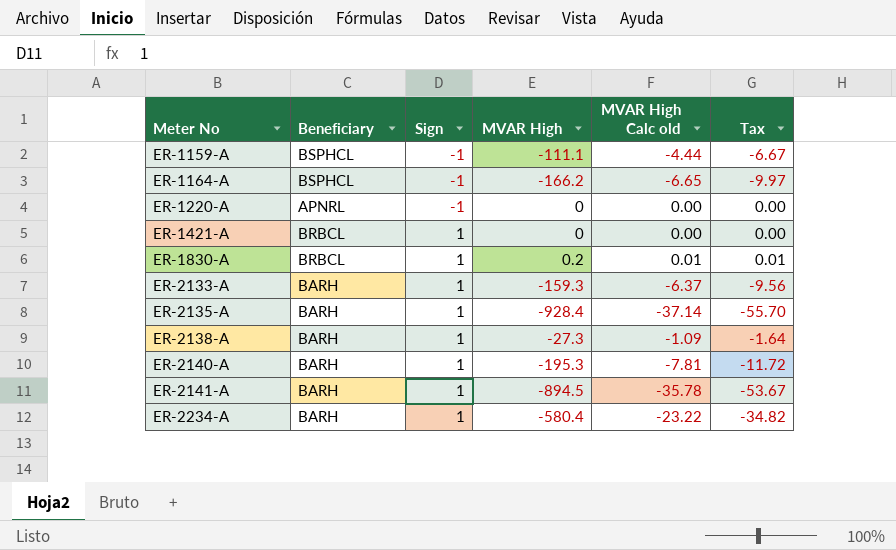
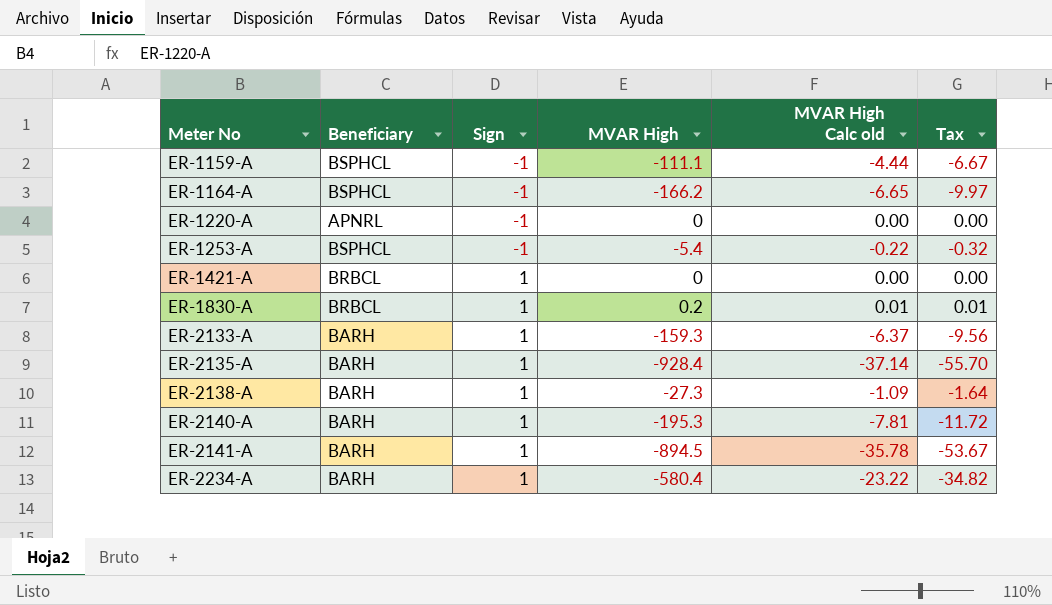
row ER-1253-A: none -> BSPHCL | -1 | -5.4 | -0.22 | -0.32

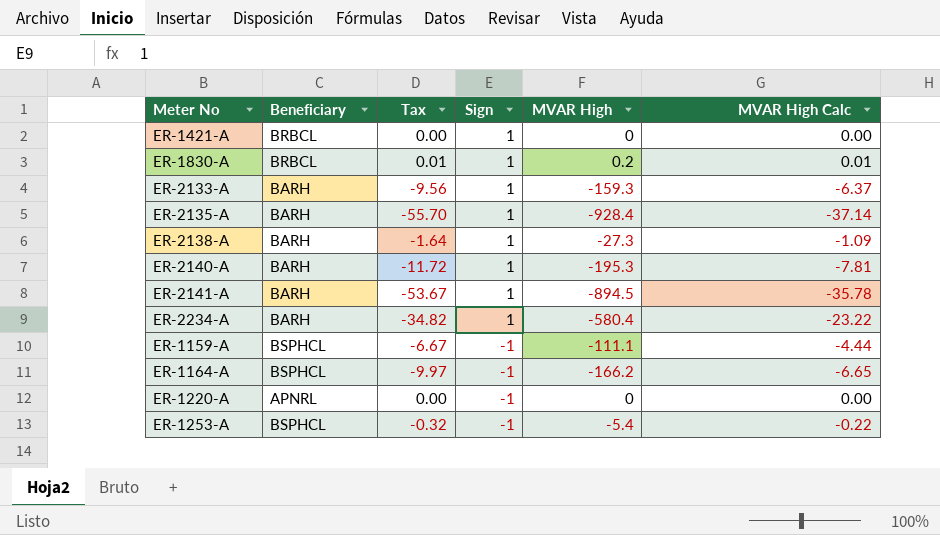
row order: Meter No ascending -> Sign descending
column Tax | position: 6 -> 3
column name: MVAR High Calc old -> MVAR High Calc

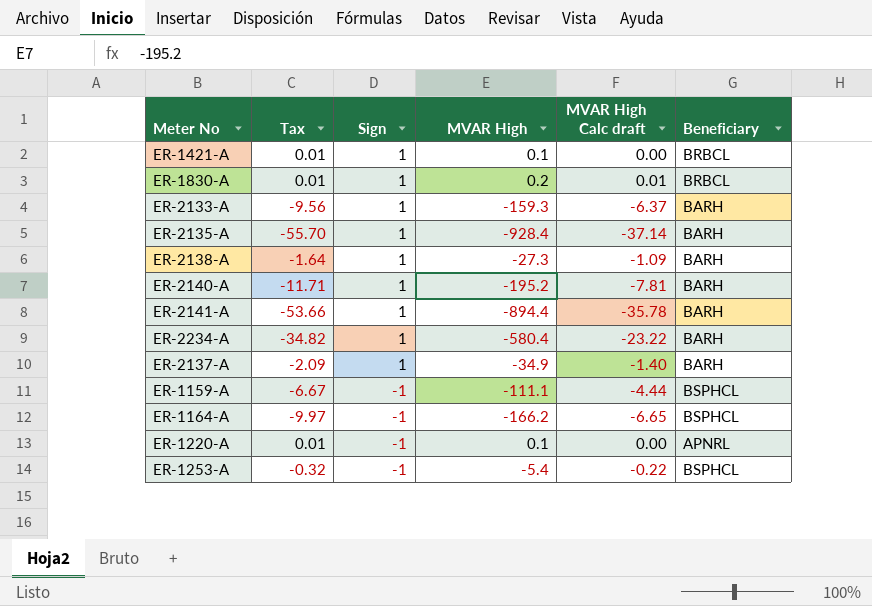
column name: MVAR High Calc -> MVAR High Calc draft
column Beneficiary | position: 2 -> 6
ER-1421-A | Tax: 0.00 -> 0.01
ER-1421-A | MVAR High: 0 -> 0.1
ER-2140-A | Tax: -11.72 -> -11.71
ER-2140-A | MVAR High: -195.3 -> -195.2
ER-2141-A | Tax: -53.67 -> -53.66
ER-2141-A | MVAR High: -894.5 -> -894.4
row ER-2137-A: none -> -2.09 | 1 | -34.9 | -1.40 | BARH
ER-1220-A | Tax: 0.00 -> 0.01
ER-1220-A | MVAR High: 0 -> 0.1

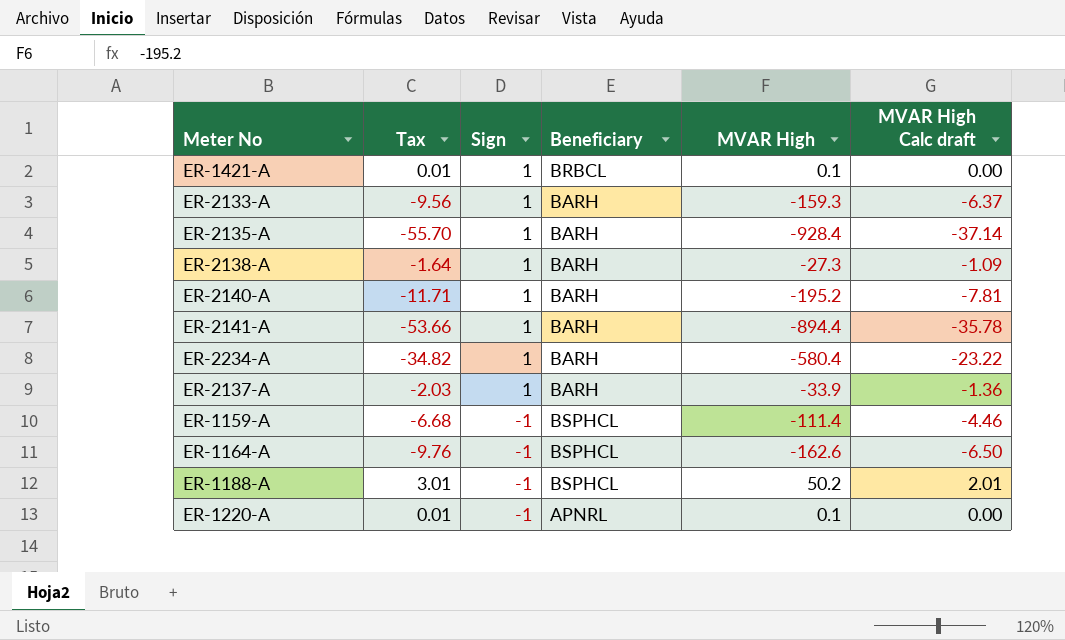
column Beneficiary | position: 6 -> 4
row ER-1830-A: 0.01 | 1 | 0.2 | 0.01 | BRBCL -> none
row ER-1253-A: -0.32 | -1 | -5.4 | -0.22 | BSPHCL -> none
ER-2137-A | Tax: -2.09 -> -2.03
ER-2137-A | MVAR High: -34.9 -> -33.9
ER-2137-A | MVAR High Calc draft: -1.40 -> -1.36
ER-1159-A | Tax: -6.67 -> -6.68
ER-1159-A | MVAR High: -111.1 -> -111.4
ER-1159-A | MVAR High Calc draft: -4.44 -> -4.46
ER-1164-A | Tax: -9.97 -> -9.76
ER-1164-A | MVAR High: -166.2 -> -162.6
ER-1164-A | MVAR High Calc draft: -6.65 -> -6.50
row ER-1188-A: none -> 3.01 | -1 | BSPHCL | 50.2 | 2.01

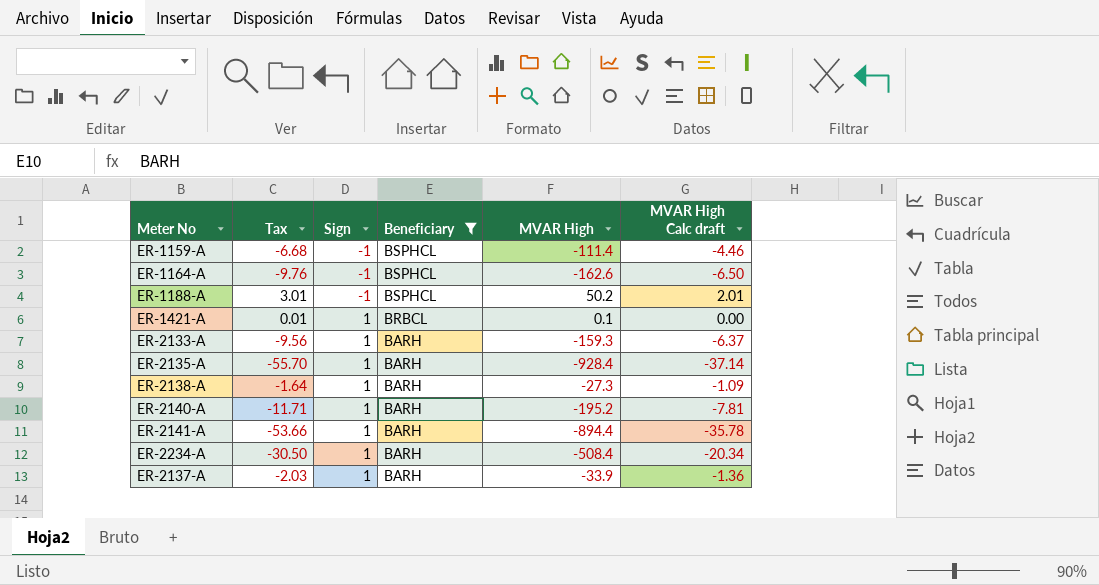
filter: none -> Beneficiary != APNRL
row order: Sign descending -> Sign ascending
ER-2234-A | Tax: -34.82 -> -30.50
ER-2234-A | MVAR High: -580.4 -> -508.4
ER-2234-A | MVAR High Calc draft: -23.22 -> -20.34

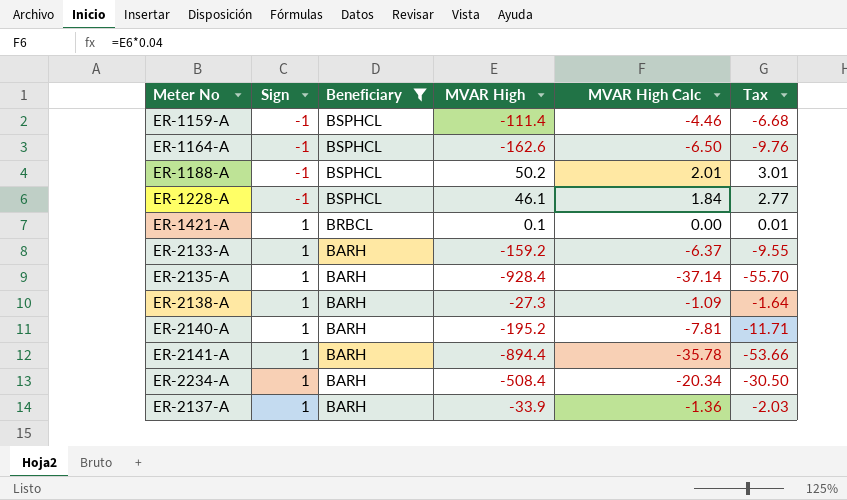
column name: MVAR High Calc draft -> MVAR High Calc
column Tax | position: 2 -> 6
row ER-1228-A: none -> -1 | BSPHCL | 46.1 | 1.84 | 2.77
ER-2133-A | MVAR High: -159.3 -> -159.2
ER-2133-A | Tax: -9.56 -> -9.55

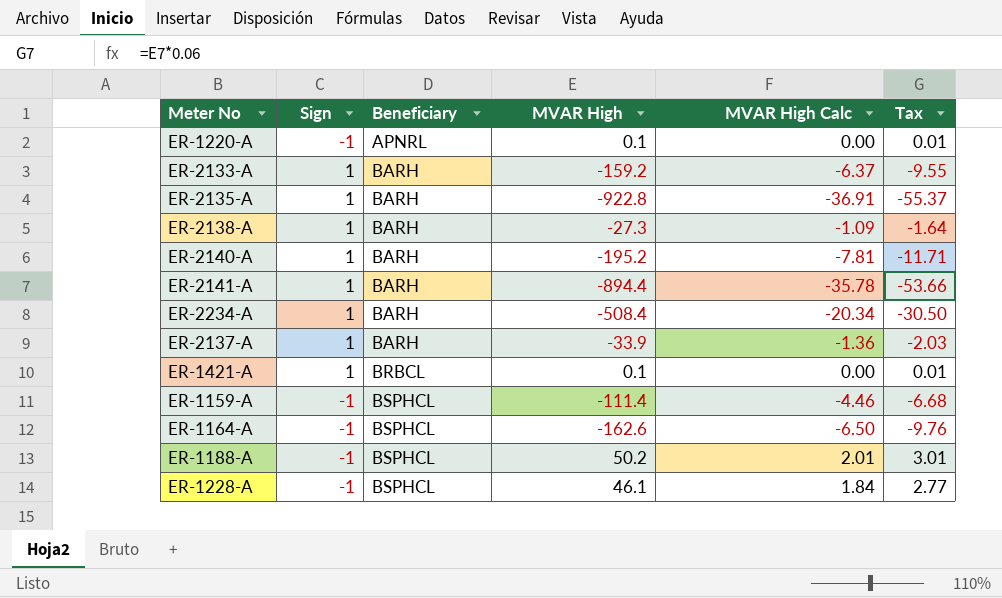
filter: Beneficiary != APNRL -> none
row order: Sign ascending -> Beneficiary ascending
ER-2135-A | MVAR High: -928.4 -> -922.8
ER-2135-A | MVAR High Calc: -37.14 -> -36.91
ER-2135-A | Tax: -55.70 -> -55.37

